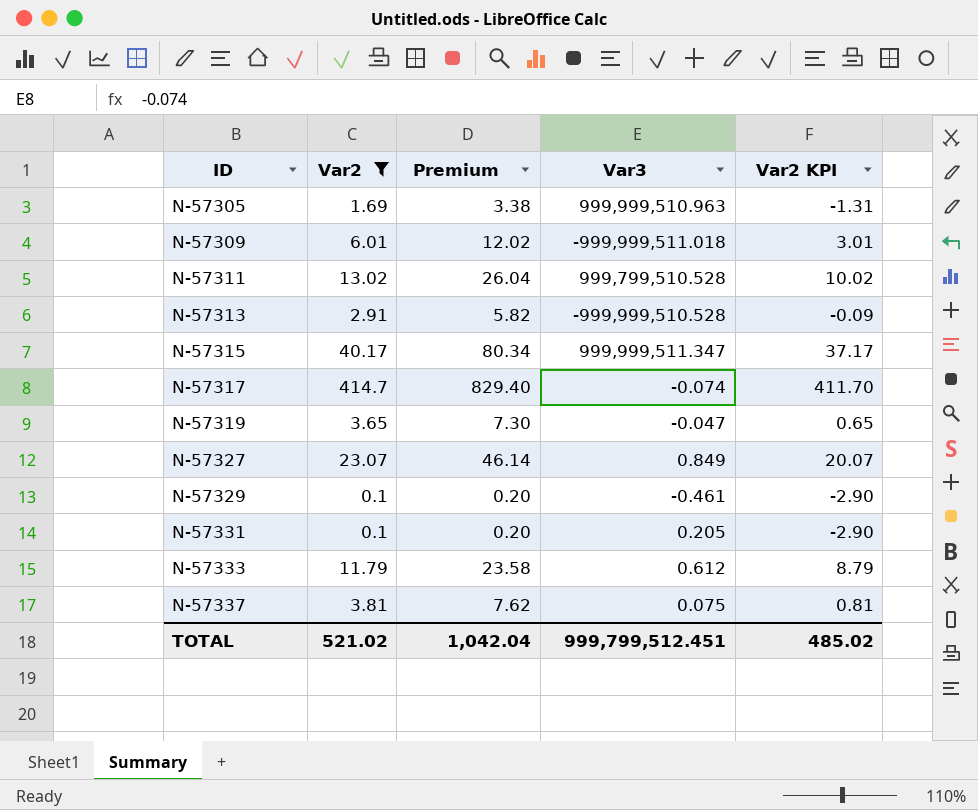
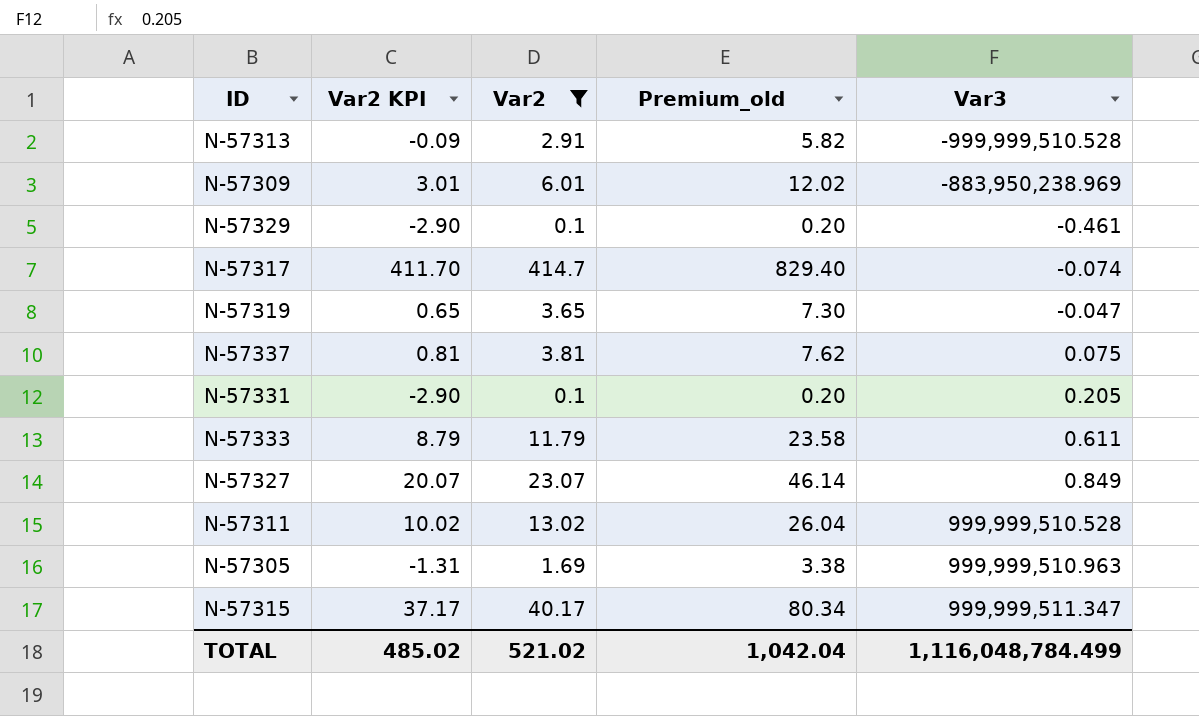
row order: ID ascending -> Var3 ascending
column Var2 KPI | position: 5 -> 2
column name: Premium -> Premium_old
N-57309 | Var3: -999,999,511.018 -> -883,950,238.969
N-57333 | Var3: 0.612 -> 0.611
N-57311 | Var3: 999,799,510.528 -> 999,999,510.528
TOTAL | Var3: 999,799,512.451 -> 1,116,048,784.499

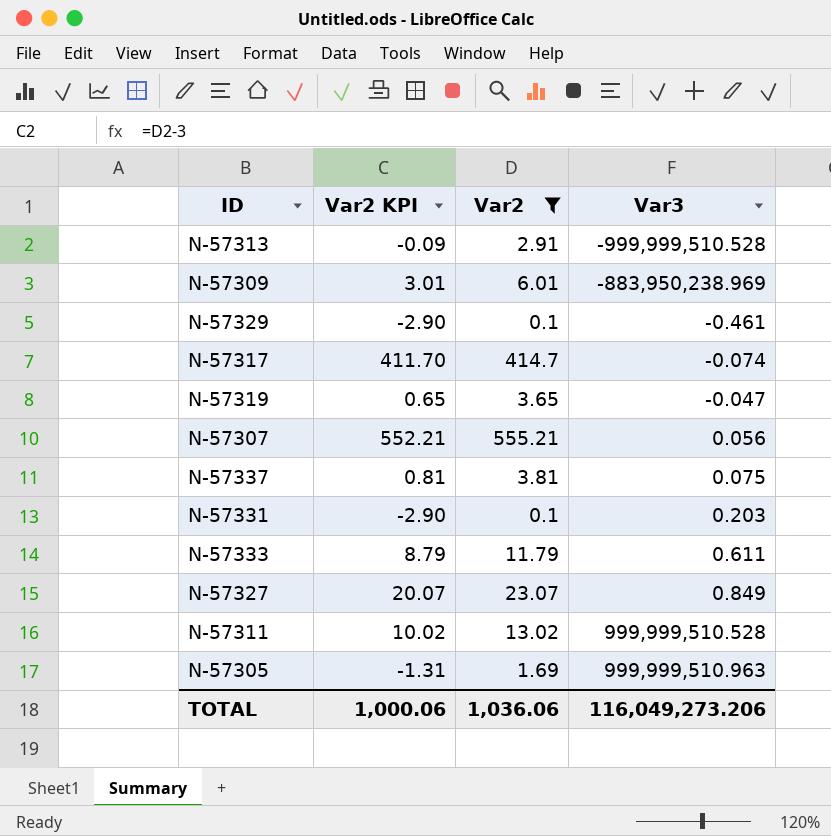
column Premium_old | formula: [Var2] * 2 -> none
row N-57315: 37.17 | 40.17 | 80.34 | 999,999,511.347 -> none
row N-57307: none -> 552.21 | 555.21 | 0.056
N-57331 | Var3: 0.205 -> 0.203
TOTAL | Var2 KPI: 485.02 -> 1,000.06
TOTAL | Var2: 521.02 -> 1,036.06
TOTAL | Var3: 1,116,048,784.499 -> 116,049,273.206

